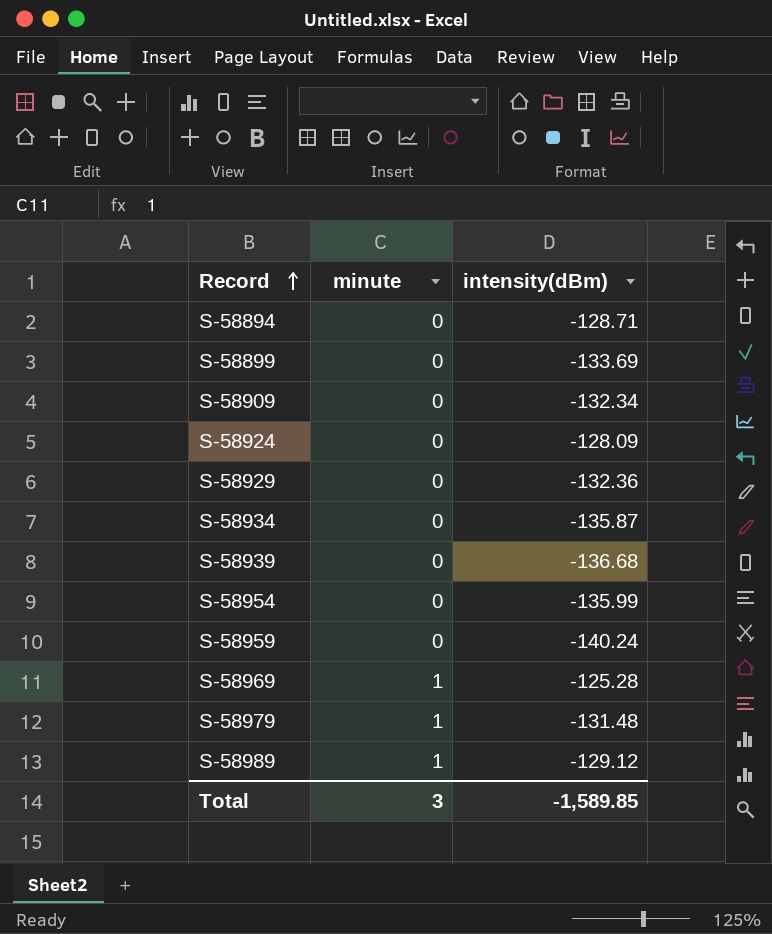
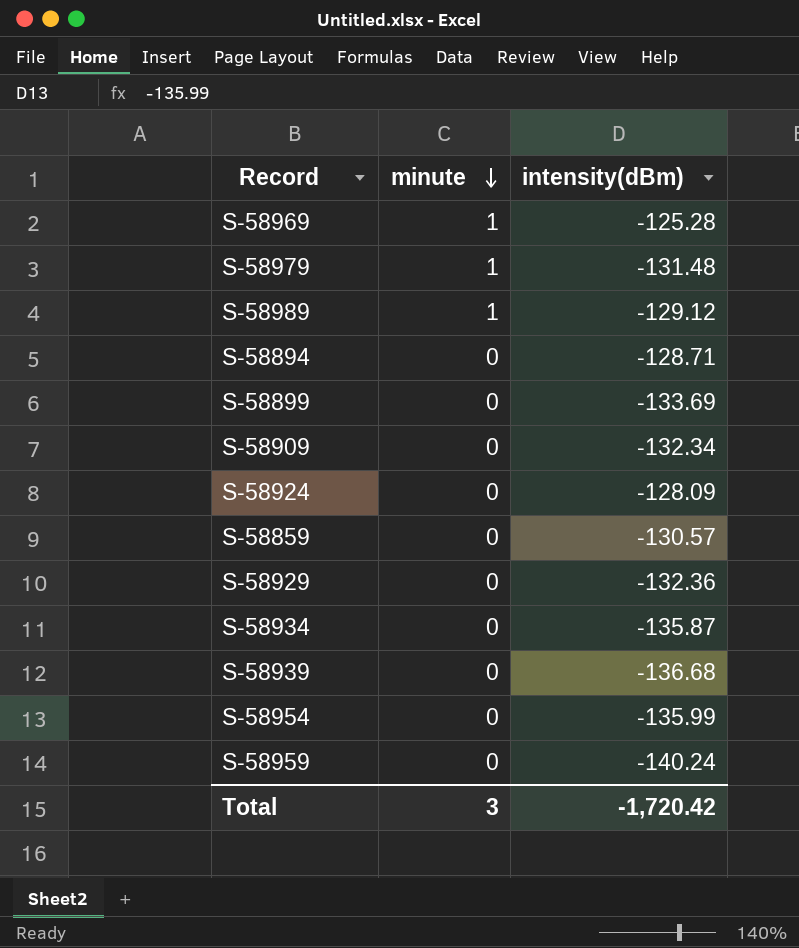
row order: Record ascending -> minute descending
row S-58859: none -> 0 | -130.57
Total | intensity(dBm): -1,589.85 -> -1,720.42

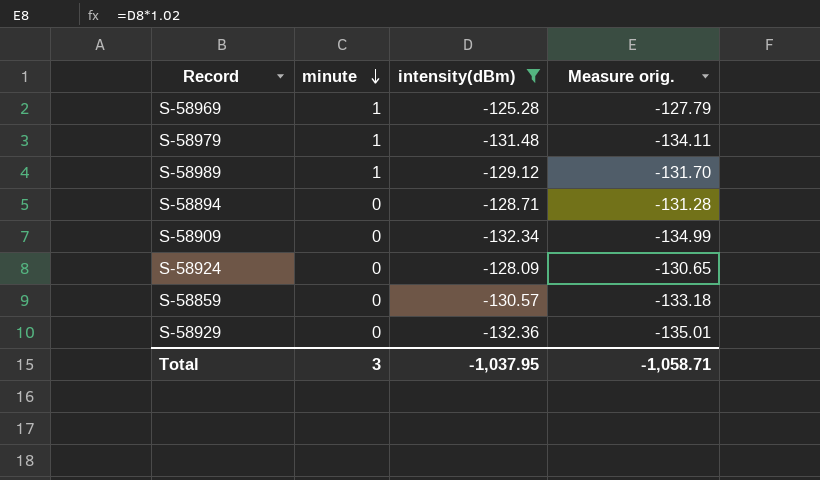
filter: none -> intensity(dBm) >= -132.36
column Measure orig. | formula: none -> [intensity(dBm)] * 1.02
Total | intensity(dBm): -1,720.42 -> -1,037.95

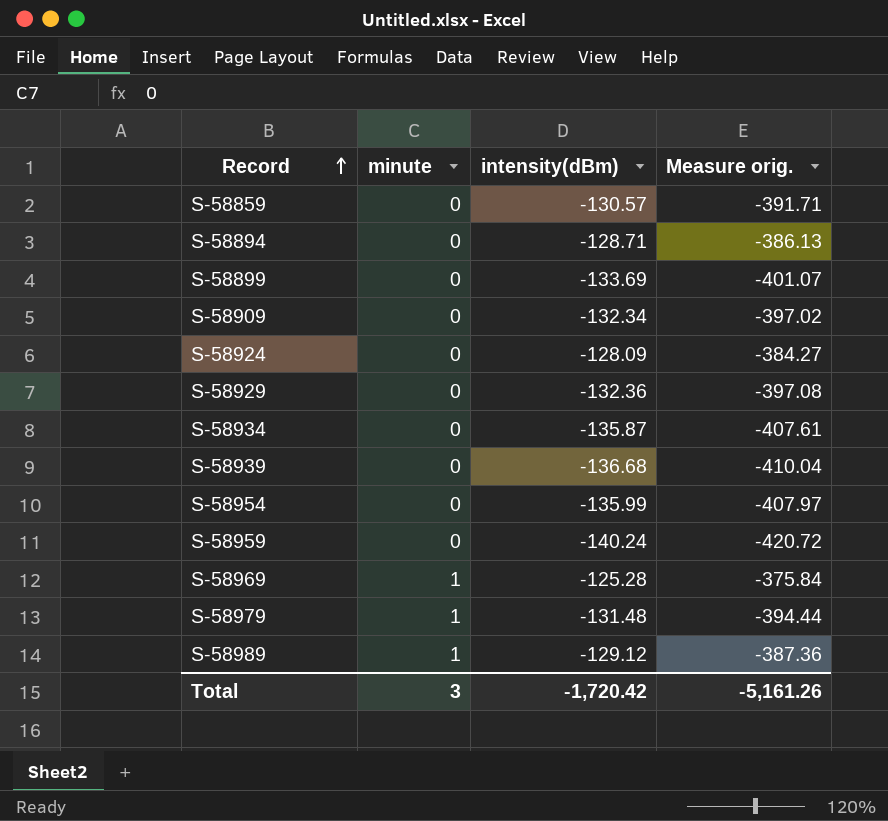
filter: intensity(dBm) >= -132.36 -> none
row order: minute descending -> Record ascending
column Measure orig. | formula: [intensity(dBm)] * 1.02 -> [intensity(dBm)] * 3
Total | intensity(dBm): -1,037.95 -> -1,720.42
Total | Measure orig.: -1,058.71 -> -5,161.26

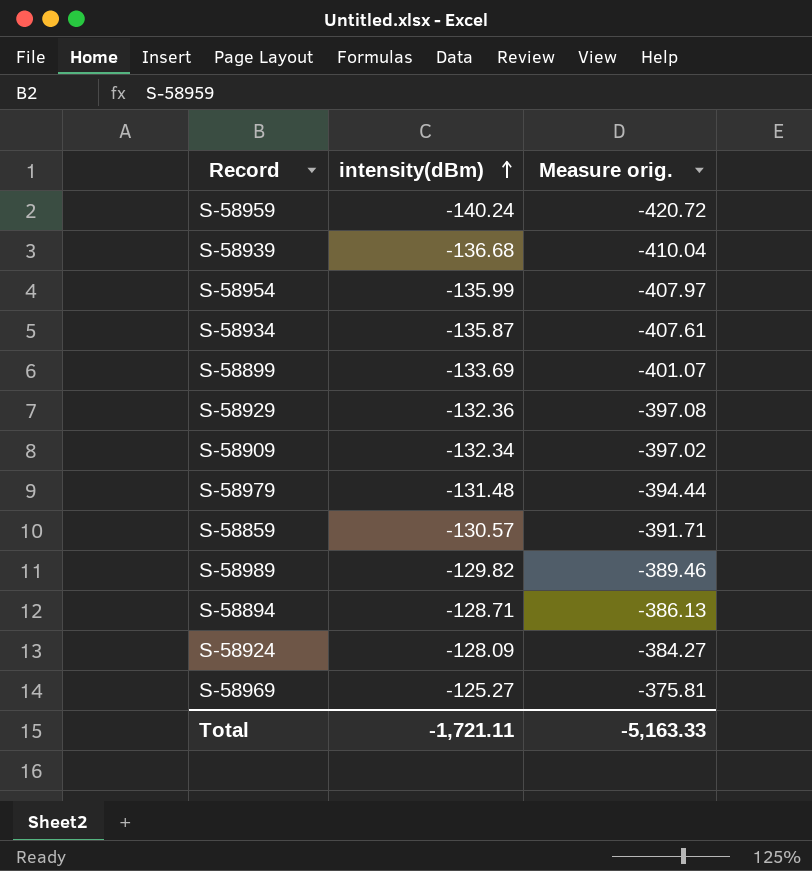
row order: Record ascending -> intensity(dBm) ascending
column minute | position: 2 -> none
S-58989 | intensity(dBm): -129.12 -> -129.82
S-58989 | Measure orig.: -387.36 -> -389.46
S-58969 | intensity(dBm): -125.28 -> -125.27
S-58969 | Measure orig.: -375.84 -> -375.81
Total | intensity(dBm): -1,720.42 -> -1,721.11
Total | Measure orig.: -5,161.26 -> -5,163.33

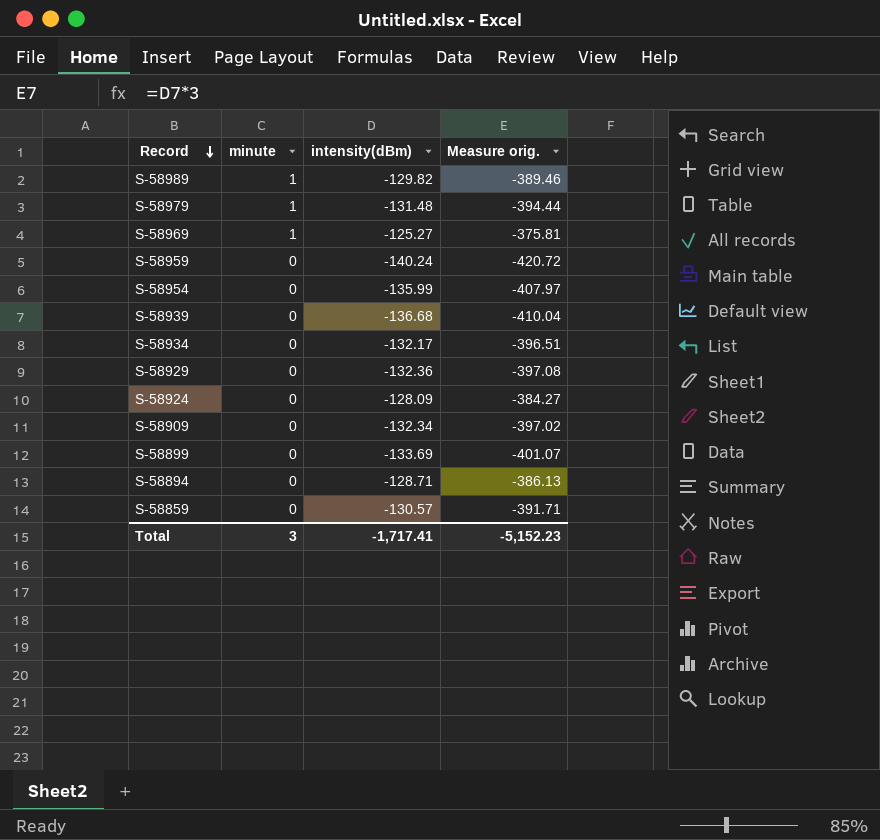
row order: intensity(dBm) ascending -> Record descending
column minute | position: none -> 2
S-58934 | intensity(dBm): -135.87 -> -132.17
S-58934 | Measure orig.: -407.61 -> -396.51
Total | intensity(dBm): -1,721.11 -> -1,717.41
Total | Measure orig.: -5,163.33 -> -5,152.23

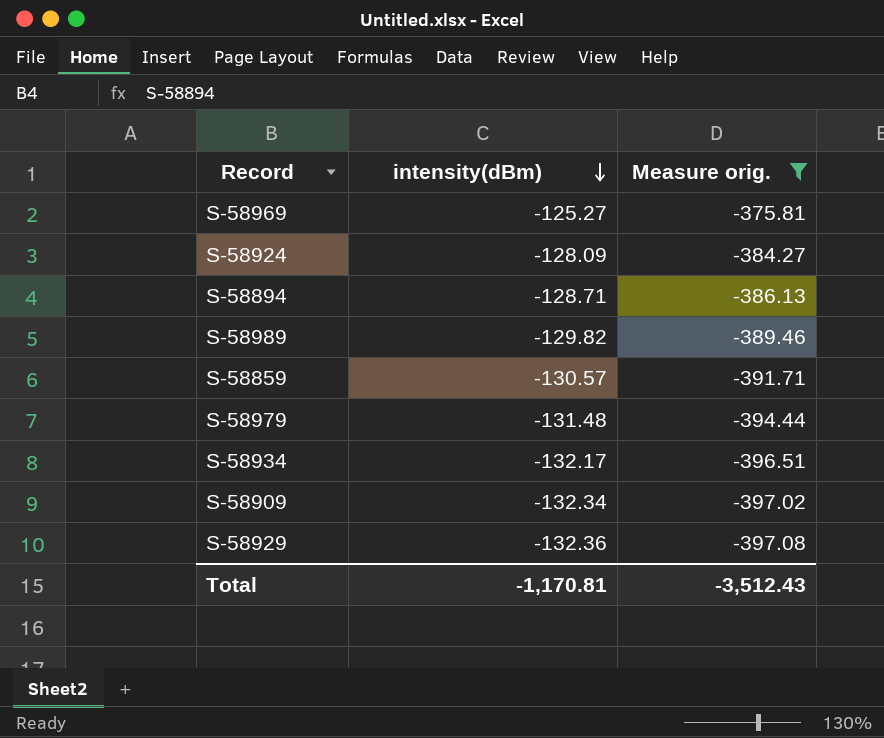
filter: none -> Measure orig. >= -397.08
row order: Record descending -> intensity(dBm) descending
column minute | position: 2 -> none
Total | intensity(dBm): -1,717.41 -> -1,170.81
Total | Measure orig.: -5,152.23 -> -3,512.43

